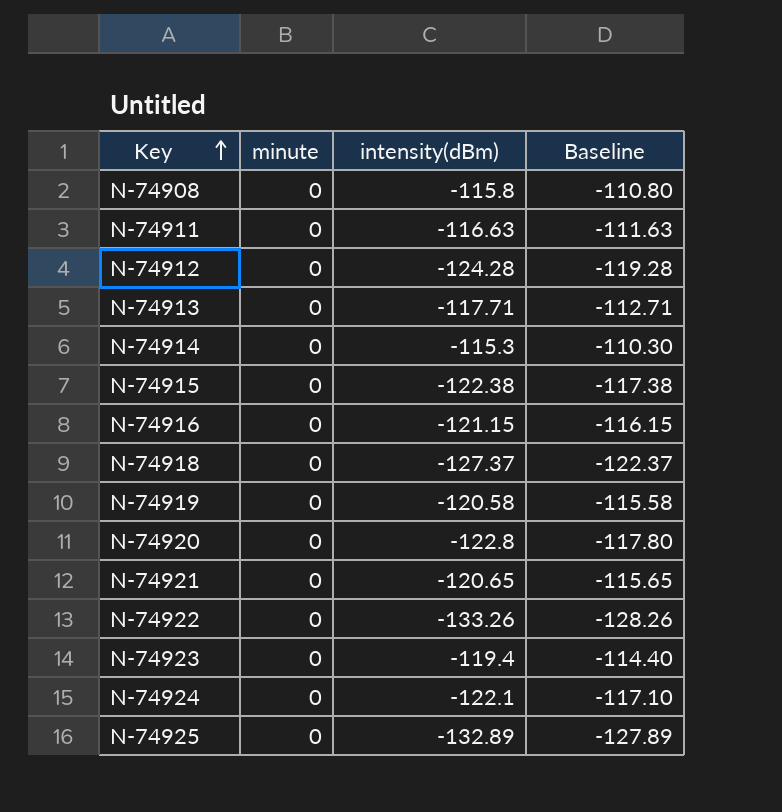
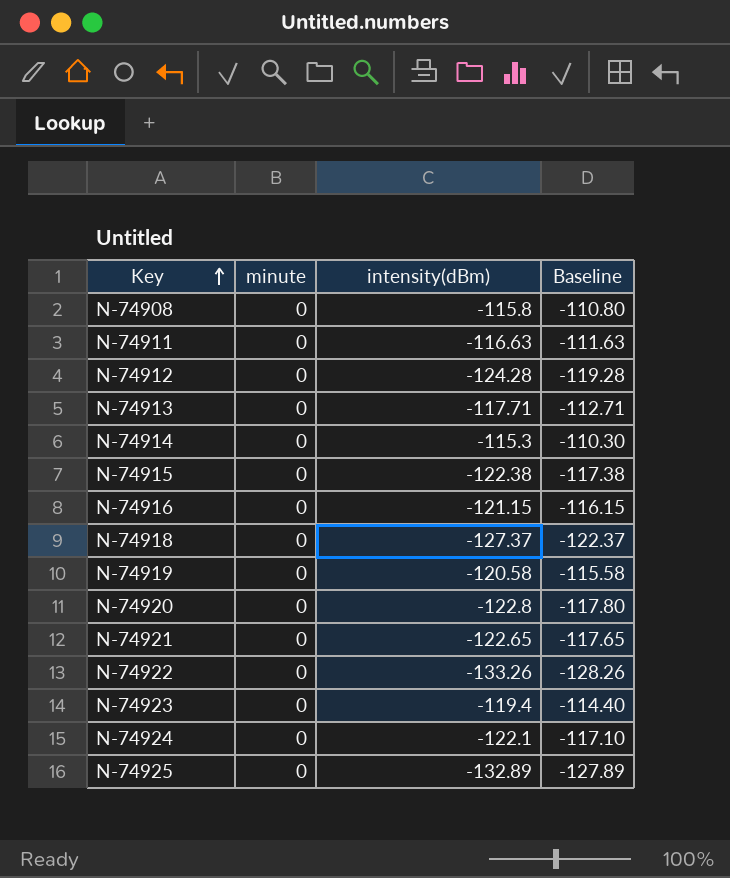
N-74921 | intensity(dBm): -120.65 -> -122.65
N-74921 | Baseline: -115.65 -> -117.65

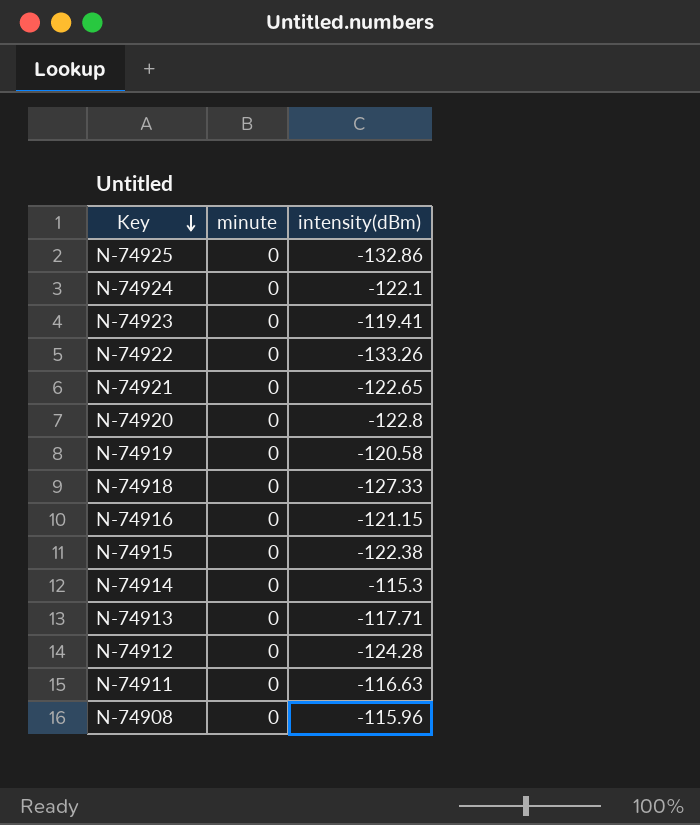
row order: Key ascending -> Key descending
column Baseline | formula: [intensity(dBm)] + 5 -> none
N-74925 | intensity(dBm): -132.89 -> -132.86
N-74923 | intensity(dBm): -119.4 -> -119.41
N-74918 | intensity(dBm): -127.37 -> -127.33
N-74908 | intensity(dBm): -115.8 -> -115.96

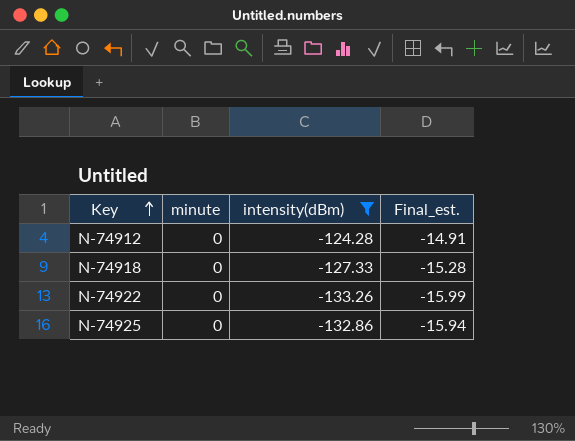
filter: none -> intensity(dBm) <= -124.28
row order: Key descending -> Key ascending
column Final_est. | formula: none -> [intensity(dBm)] * 0.12

